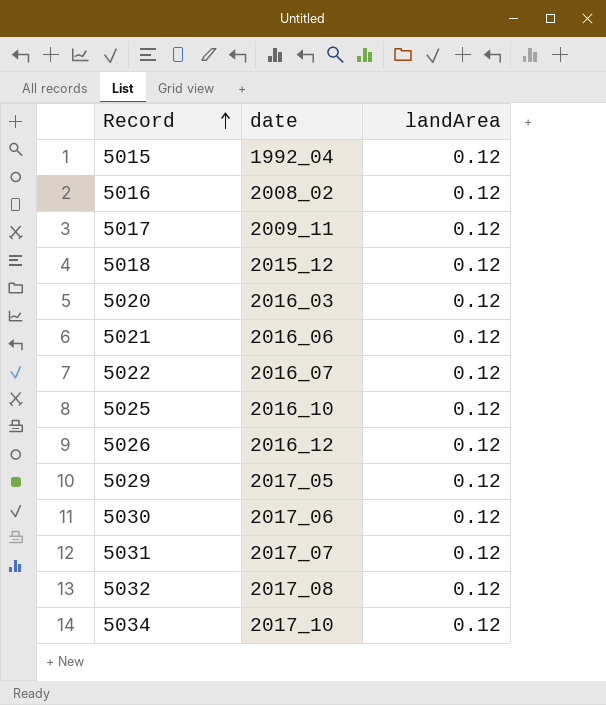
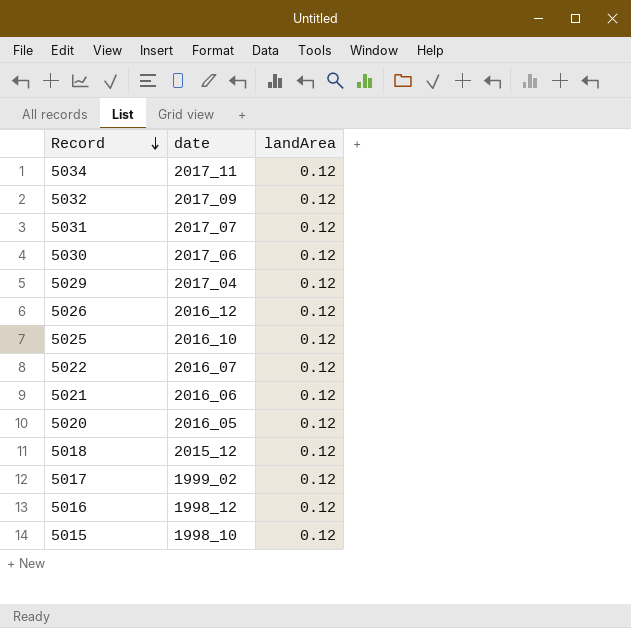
row order: Record ascending -> Record descending
5034 | date: 2017_10 -> 2017_11
5032 | date: 2017_08 -> 2017_09
5029 | date: 2017_05 -> 2017_04
5020 | date: 2016_03 -> 2016_05
5017 | date: 2009_11 -> 1999_02
5016 | date: 2008_02 -> 1998_12
5015 | date: 1992_04 -> 1998_10

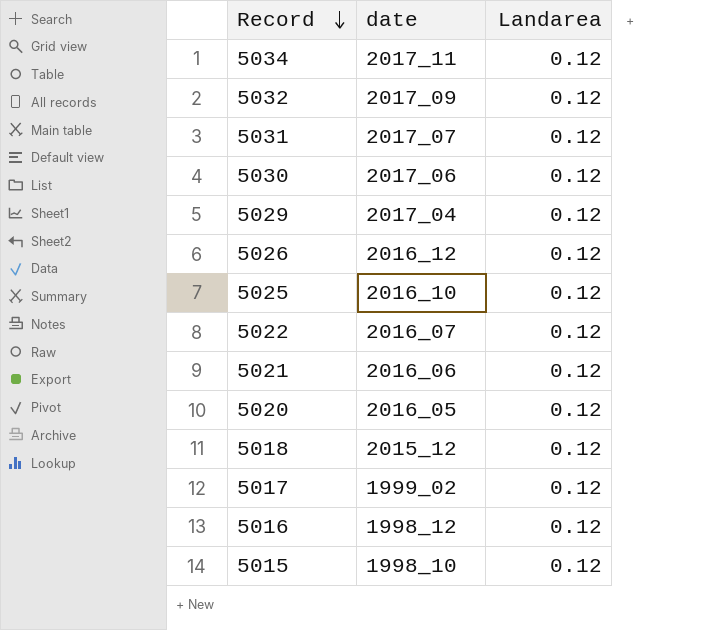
column name: landArea -> Landarea

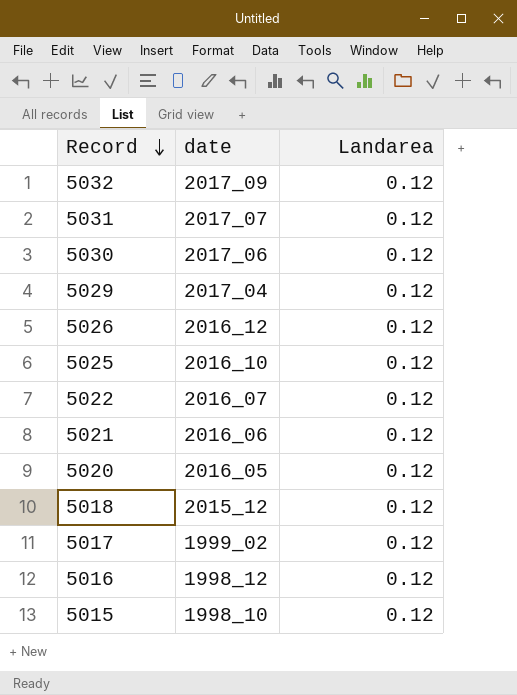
row 5034: 2017_11 | 0.12 -> none

